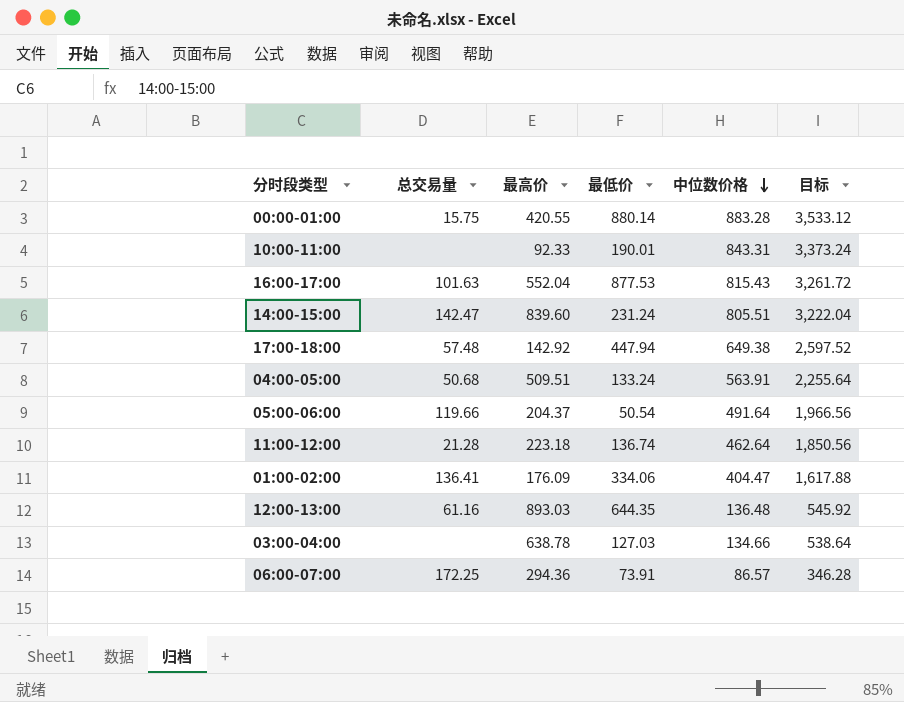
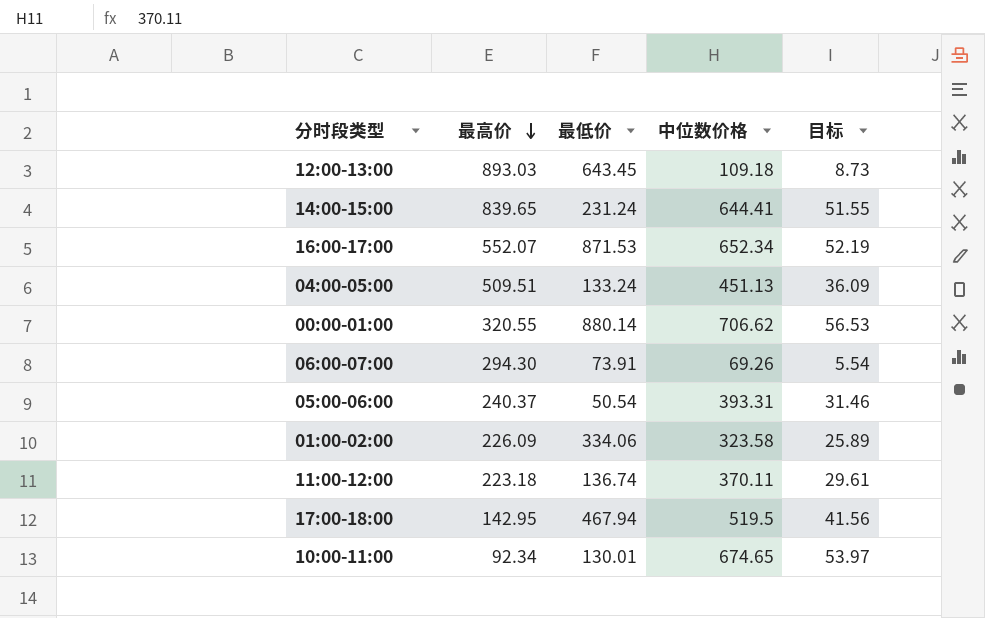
row order: 中位数价格 descending -> 最高价 descending
column 总交易量 | position: 2 -> none
column 目标 | formula: [中位数价格] * 4 -> [中位数价格] * 0.08
row 03:00-04:00: none | 638.78 | 127.03 | 134.66 | 538.64 -> none
12:00-13:00 | 最低价: 644.35 -> 643.45
12:00-13:00 | 中位数价格: 136.48 -> 109.18
14:00-15:00 | 最高价: 839.60 -> 839.65
14:00-15:00 | 中位数价格: 805.51 -> 644.41
16:00-17:00 | 最高价: 552.04 -> 552.07
16:00-17:00 | 最低价: 877.53 -> 871.53
16:00-17:00 | 中位数价格: 815.43 -> 652.34
04:00-05:00 | 中位数价格: 563.91 -> 451.13
00:00-01:00 | 最高价: 420.55 -> 320.55
00:00-01:00 | 中位数价格: 883.28 -> 706.62
06:00-07:00 | 最高价: 294.36 -> 294.30
06:00-07:00 | 中位数价格: 86.57 -> 69.26
05:00-06:00 | 最高价: 204.37 -> 240.37
05:00-06:00 | 中位数价格: 491.64 -> 393.31
01:00-02:00 | 最高价: 176.09 -> 226.09
01:00-02:00 | 中位数价格: 404.47 -> 323.58
11:00-12:00 | 中位数价格: 462.64 -> 370.11
17:00-18:00 | 最高价: 142.92 -> 142.95
17:00-18:00 | 最低价: 447.94 -> 467.94
17:00-18:00 | 中位数价格: 649.38 -> 519.5
10:00-11:00 | 最高价: 92.33 -> 92.34
10:00-11:00 | 最低价: 190.01 -> 130.01
10:00-11:00 | 中位数价格: 843.31 -> 674.65

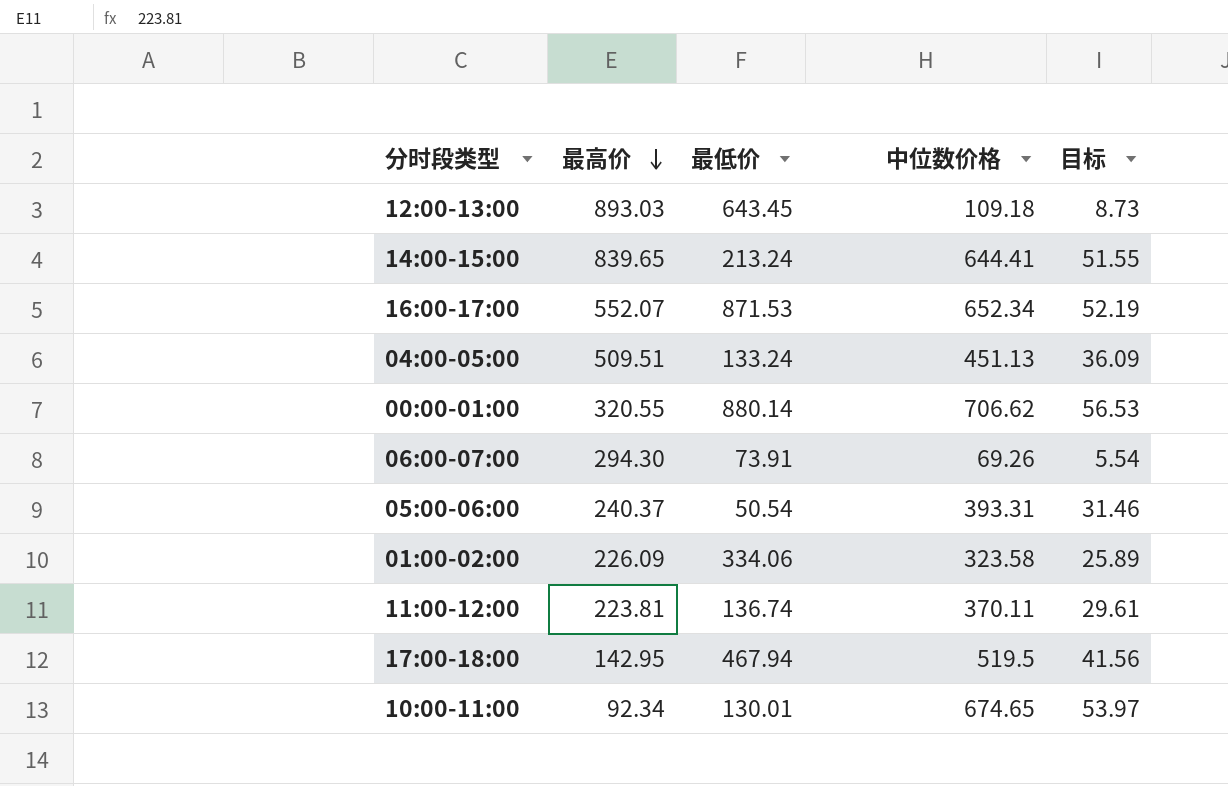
14:00-15:00 | 最低价: 231.24 -> 213.24
11:00-12:00 | 最高价: 223.18 -> 223.81

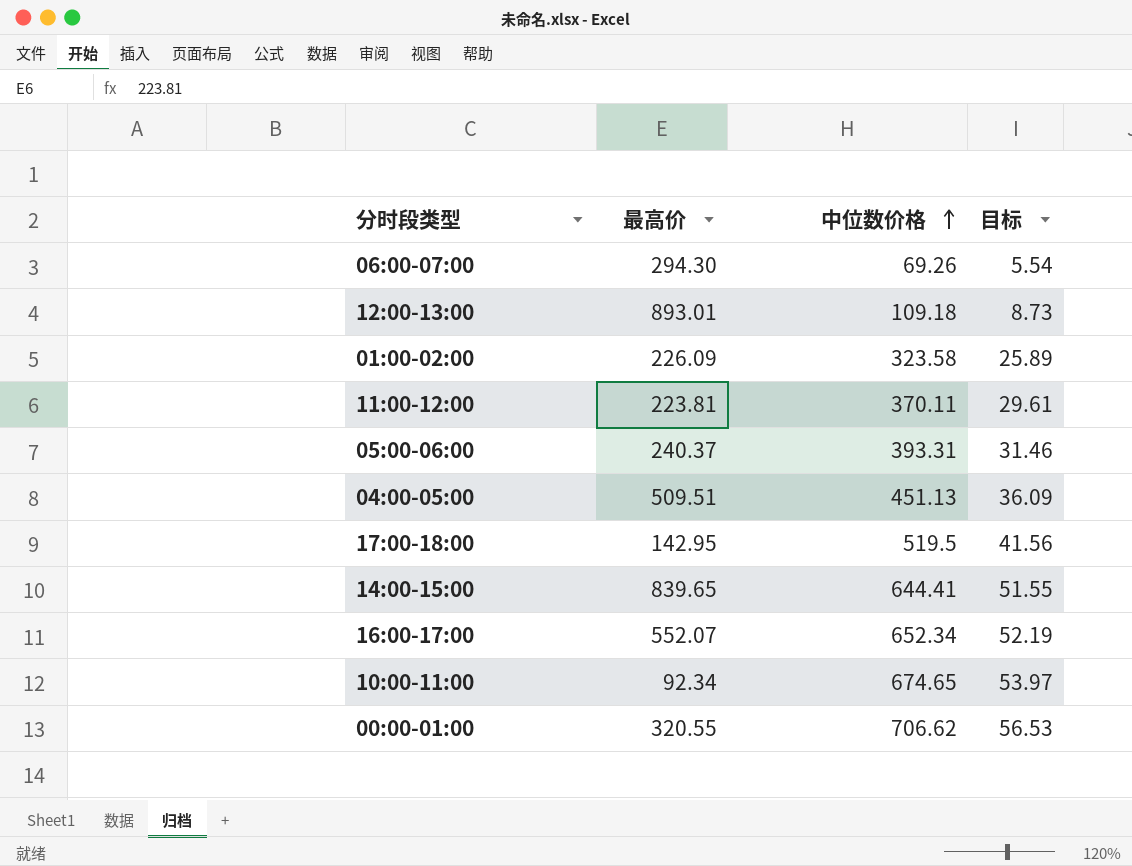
row order: 最高价 descending -> 中位数价格 ascending
column 最低价 | position: 3 -> none
12:00-13:00 | 最高价: 893.03 -> 893.01

